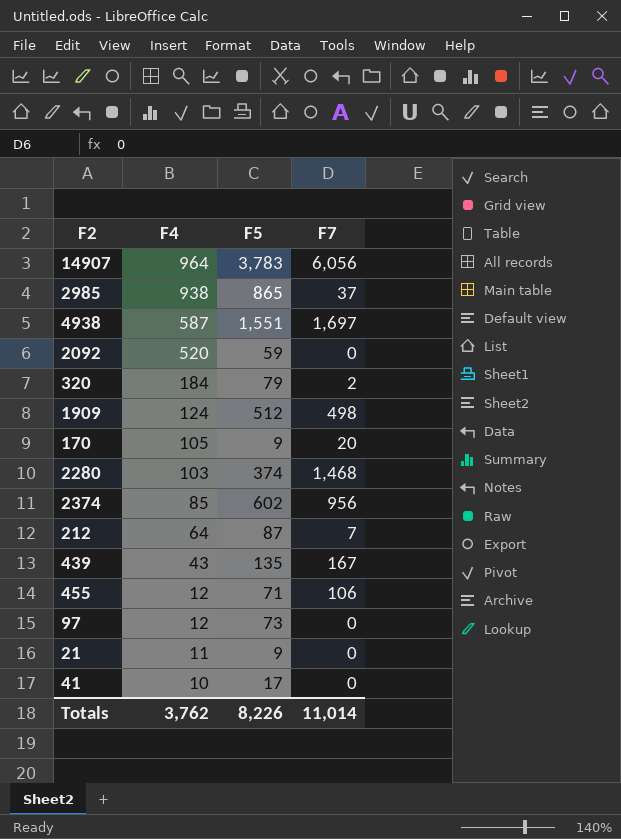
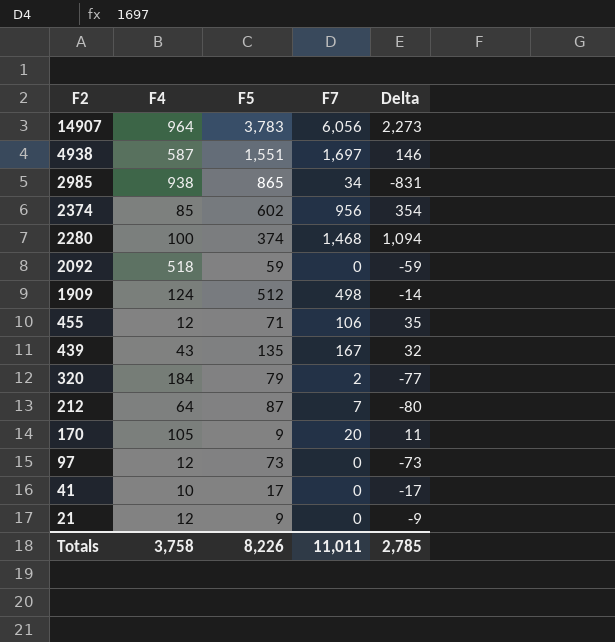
row order: F4 descending -> F2 descending
column Delta | formula: none -> [F7] - [F5]
2985 | F7: 37 -> 34
2280 | F4: 103 -> 100
2092 | F4: 520 -> 518
21 | F4: 11 -> 12
Totals | F4: 3,762 -> 3,758
Totals | F7: 11,014 -> 11,011

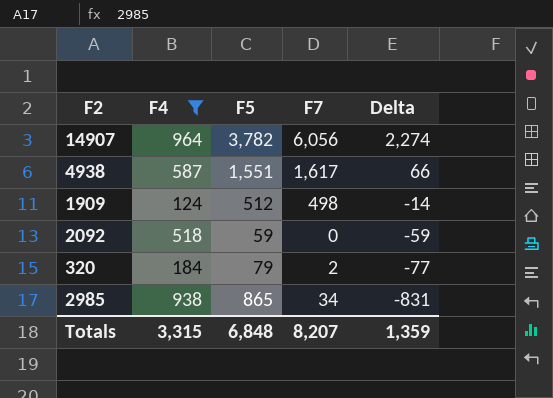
filter: none -> F4 >= 124
row order: F2 descending -> Delta descending
14907 | F5: 3,783 -> 3,782
14907 | Delta: 2,273 -> 2,274
4938 | F7: 1,697 -> 1,617
4938 | Delta: 146 -> 66
Totals | F4: 3,758 -> 3,315
Totals | F5: 8,226 -> 6,848
Totals | F7: 11,011 -> 8,207
Totals | Delta: 2,785 -> 1,359

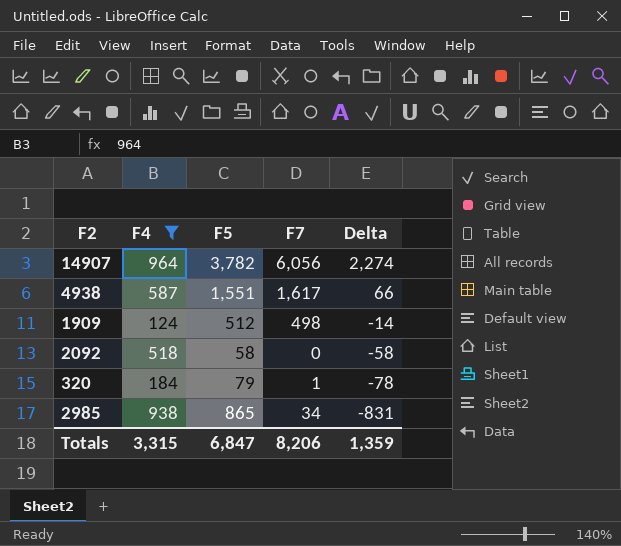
2092 | F5: 59 -> 58
2092 | Delta: -59 -> -58
320 | F7: 2 -> 1
320 | Delta: -77 -> -78
Totals | F5: 6,848 -> 6,847
Totals | F7: 8,207 -> 8,206

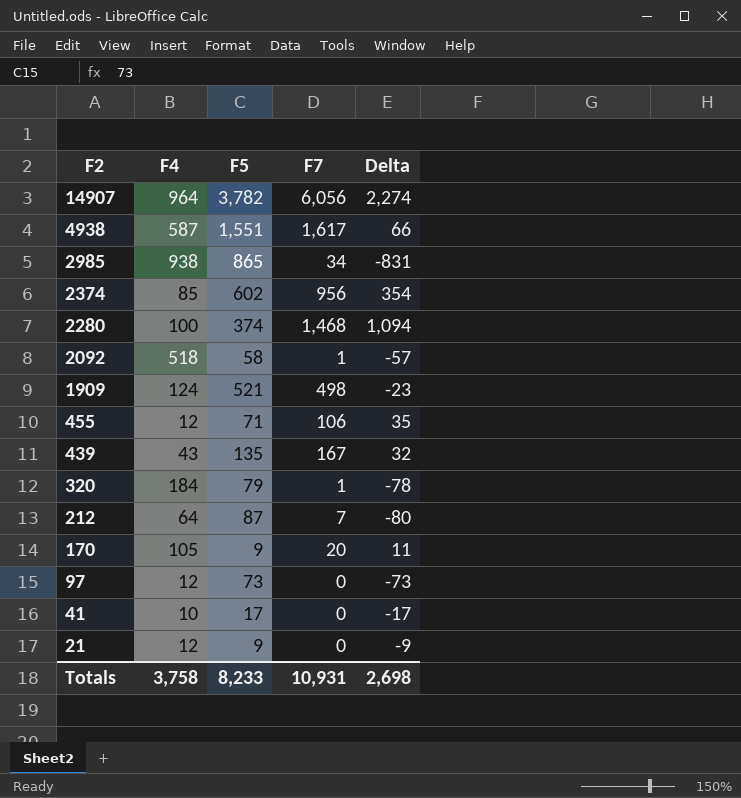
filter: F4 >= 124 -> none
row order: Delta descending -> F2 descending
2092 | F7: 0 -> 1
2092 | Delta: -58 -> -57
1909 | F5: 512 -> 521
1909 | Delta: -14 -> -23
Totals | F4: 3,315 -> 3,758
Totals | F5: 6,847 -> 8,233
Totals | F7: 8,206 -> 10,931
Totals | Delta: 1,359 -> 2,698

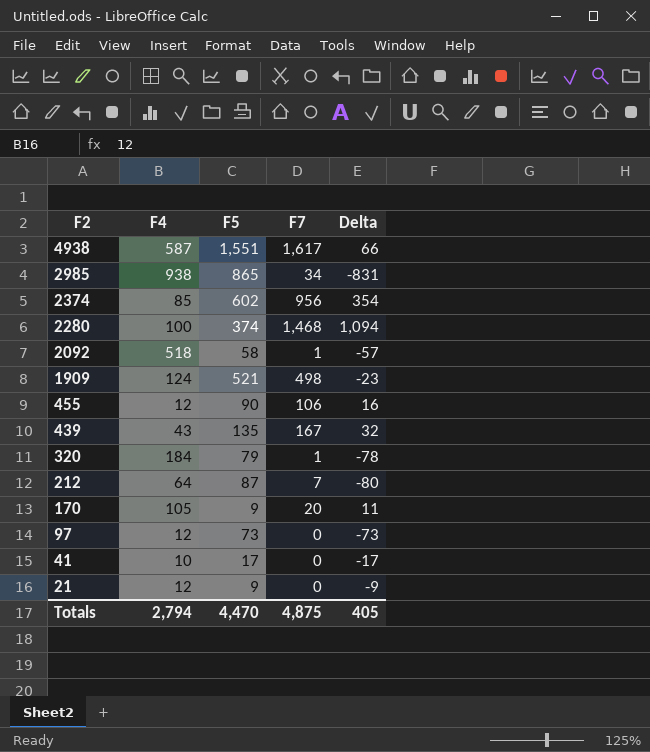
row 14907: 964 | 3,782 | 6,056 | 2,274 -> none
455 | F5: 71 -> 90
455 | Delta: 35 -> 16
Totals | F4: 3,758 -> 2,794
Totals | F5: 8,233 -> 4,470
Totals | F7: 10,931 -> 4,875
Totals | Delta: 2,698 -> 405

